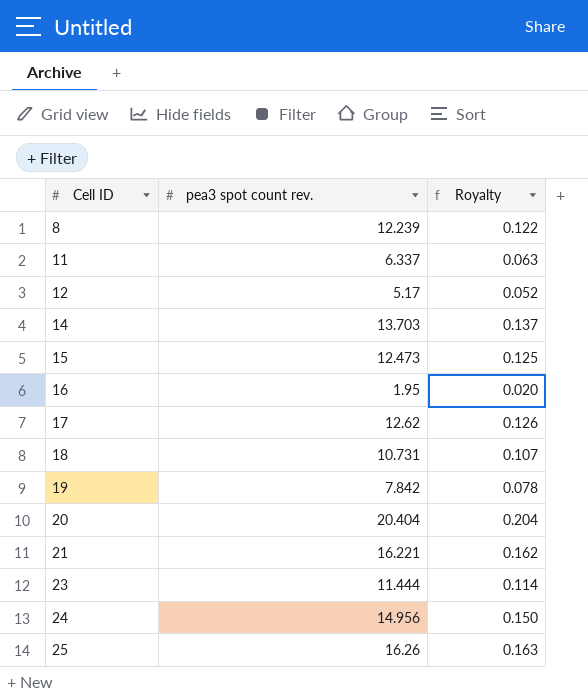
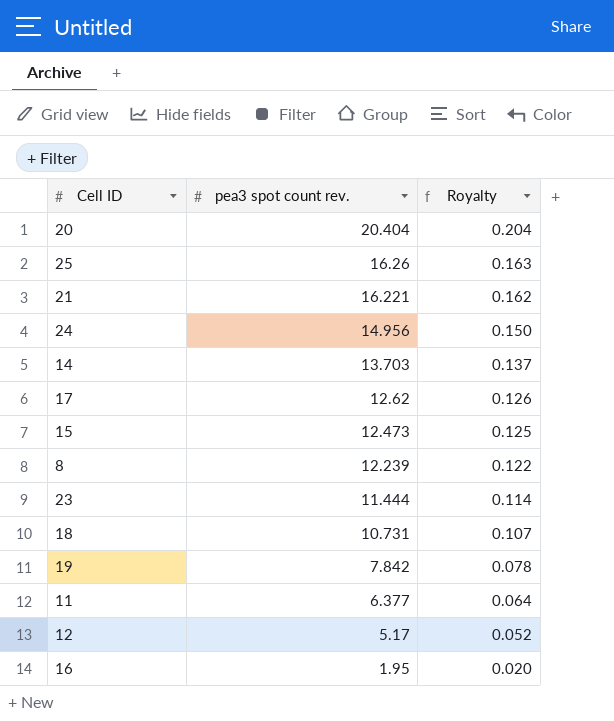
row order: Cell ID ascending -> pea3 spot count rev. descending
11 | pea3 spot count rev.: 6.337 -> 6.377
11 | Royalty: 0.063 -> 0.064

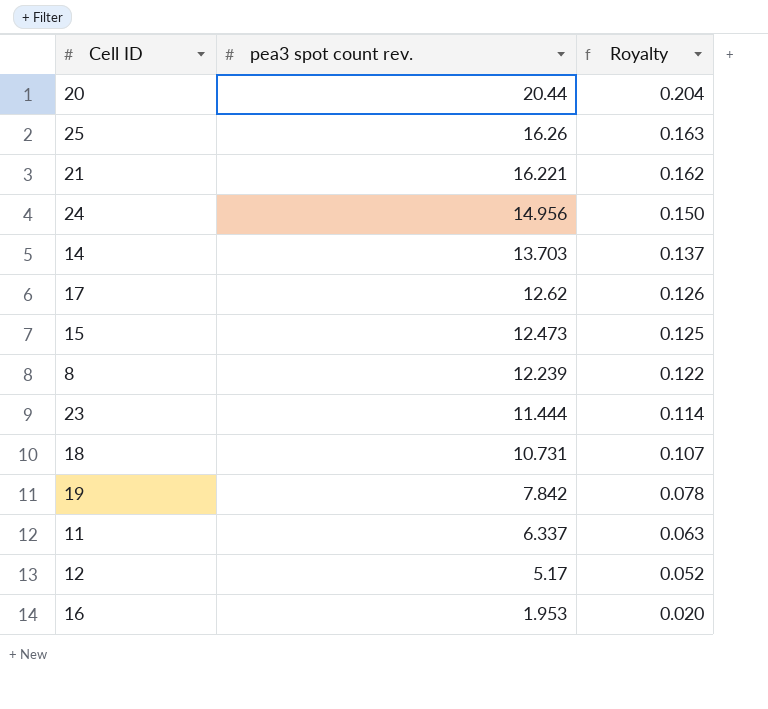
20 | pea3 spot count rev.: 20.404 -> 20.44
11 | pea3 spot count rev.: 6.377 -> 6.337
11 | Royalty: 0.064 -> 0.063
16 | pea3 spot count rev.: 1.95 -> 1.953

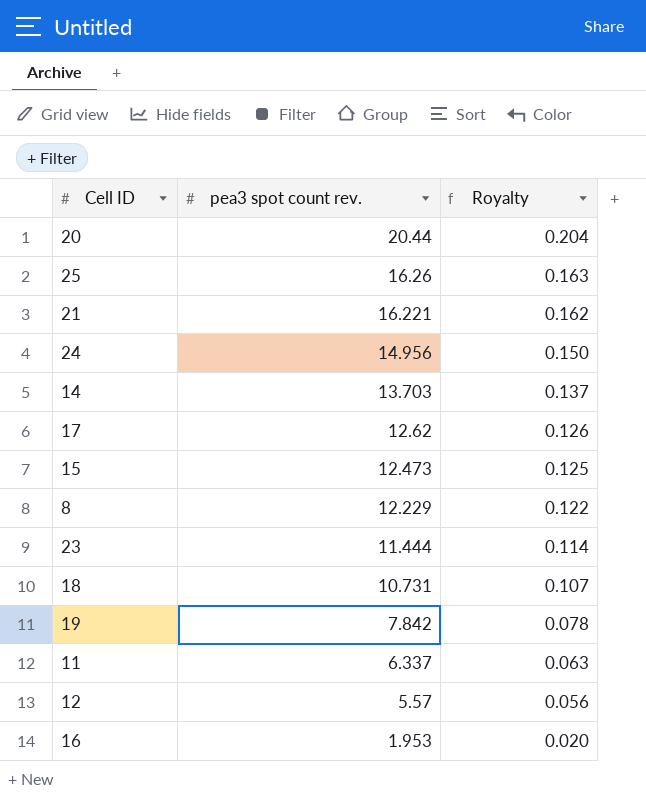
8 | pea3 spot count rev.: 12.239 -> 12.229
12 | pea3 spot count rev.: 5.17 -> 5.57
12 | Royalty: 0.052 -> 0.056

